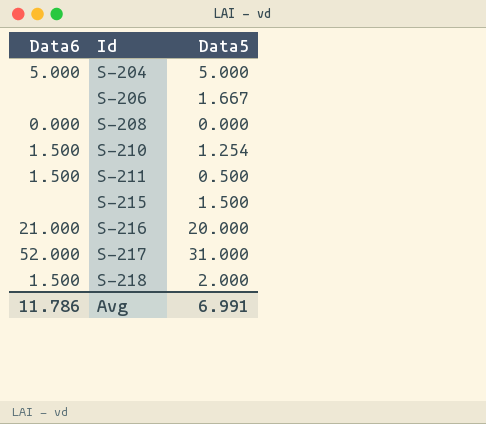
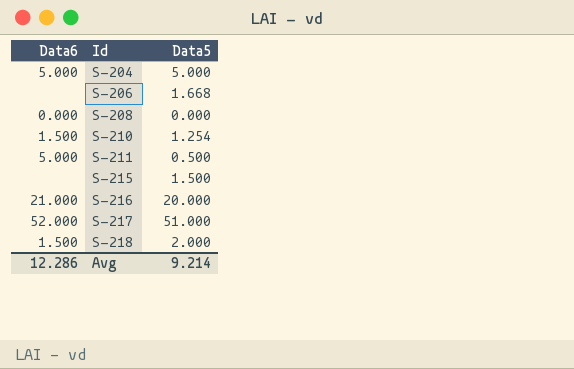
S-206 | Data5: 1.667 -> 1.668
S-211 | Data6: 1.500 -> 5.000
S-217 | Data5: 31.000 -> 51.000
Avg | Data6: 11.786 -> 12.286
Avg | Data5: 6.991 -> 9.214

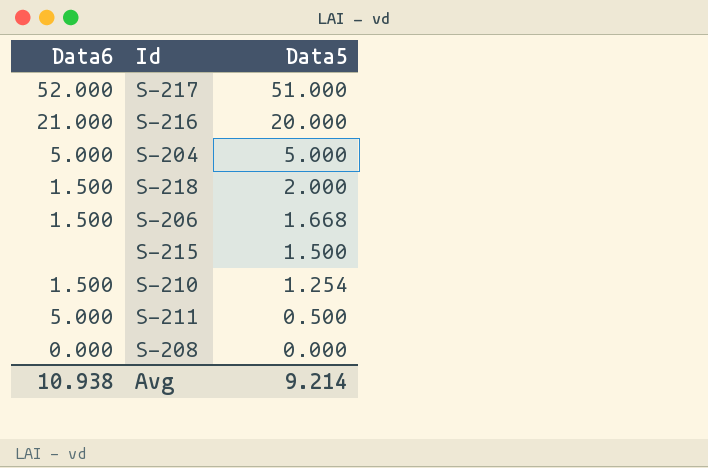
row order: Id ascending -> Data5 descending
S-206 | Data6: none -> 1.500
Avg | Data6: 12.286 -> 10.938

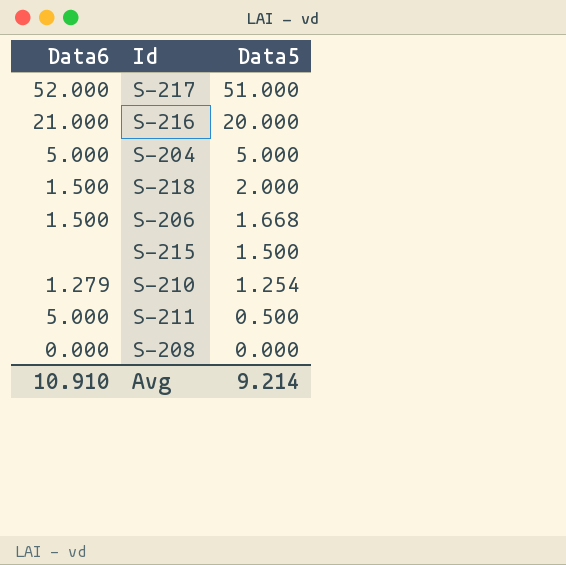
S-210 | Data6: 1.500 -> 1.279
Avg | Data6: 10.938 -> 10.910

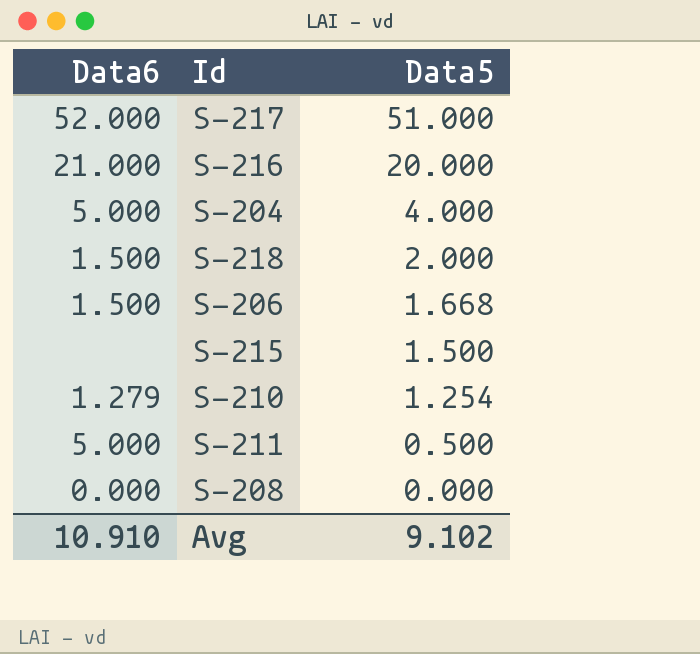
S-204 | Data5: 5.000 -> 4.000
Avg | Data5: 9.214 -> 9.102

